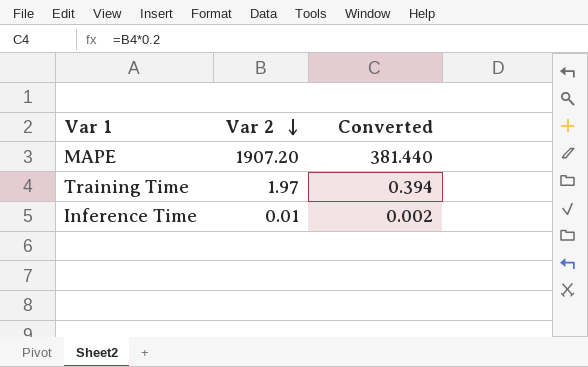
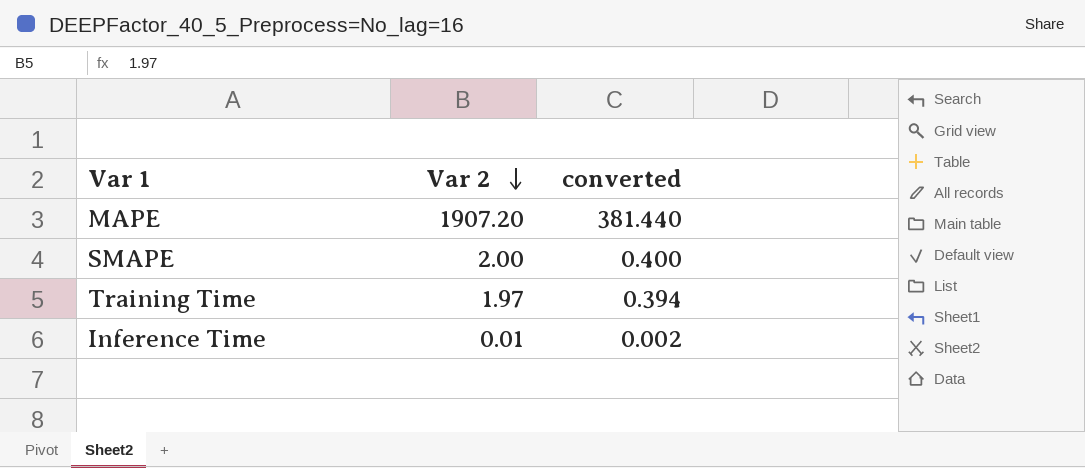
column name: Converted -> converted
row SMAPE: none -> 2.00 | 0.400

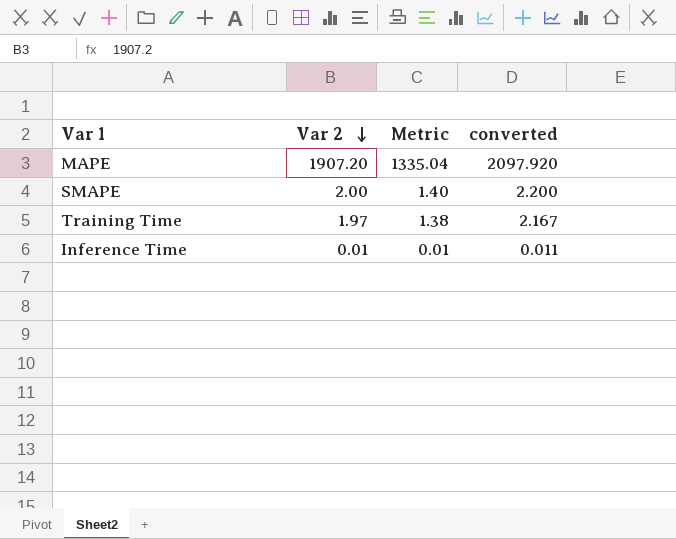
column Metric | formula: none -> [Var 2] * 0.7
column converted | formula: [Var 2] * 0.2 -> [Var 2] * 1.1

